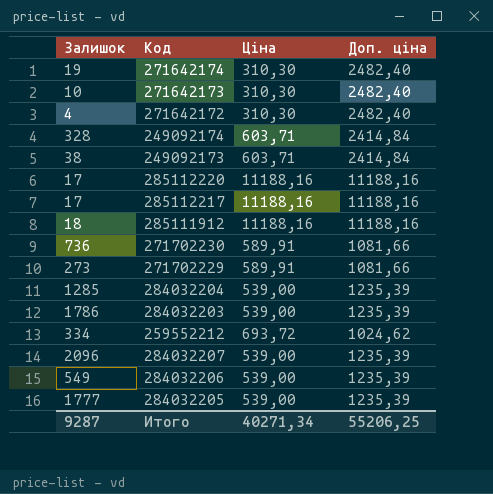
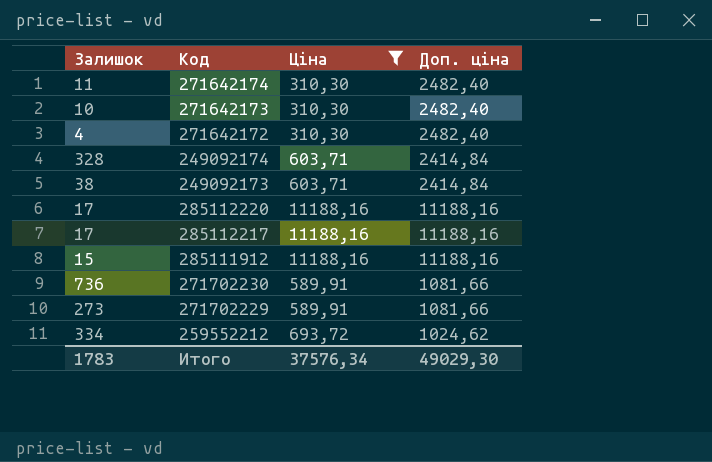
filter: none -> Ціна != 539,00
271642174 | Залишок: 19 -> 11
285111912 | Залишок: 18 -> 15
Итого | Залишок: 9287 -> 1783
Итого | Ціна: 40271,34 -> 37576,34
Итого | Доп. ціна: 55206,25 -> 49029,30

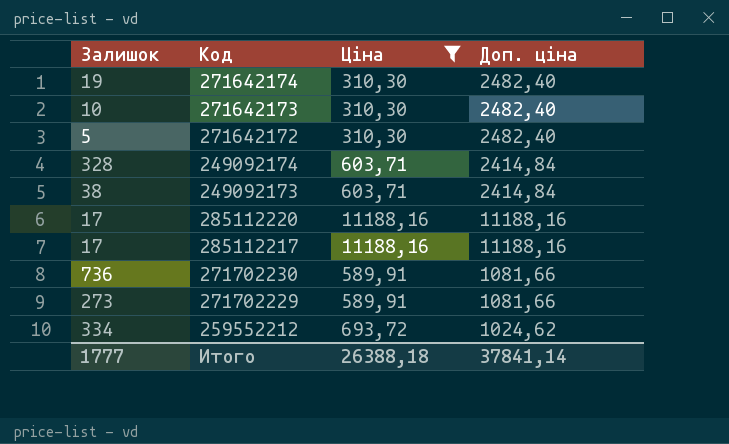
row 285111912: 15 | 11188,16 | 11188,16 -> none
271642174 | Залишок: 11 -> 19
271642172 | Залишок: 4 -> 5
Итого | Залишок: 1783 -> 1777
Итого | Ціна: 37576,34 -> 26388,18
Итого | Доп. ціна: 49029,30 -> 37841,14

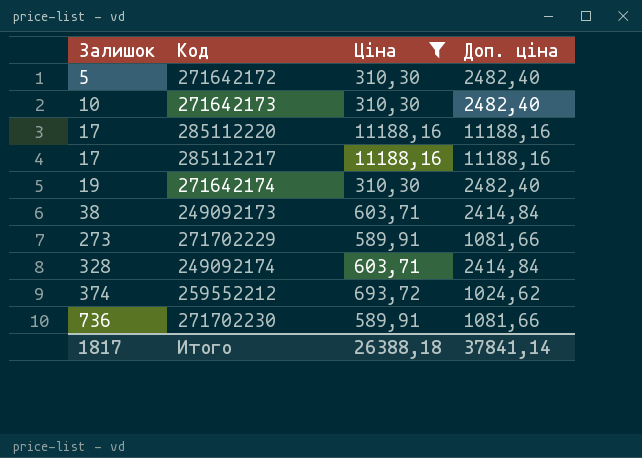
row order: none -> Залишок ascending
259552212 | Залишок: 334 -> 374
Итого | Залишок: 1777 -> 1817

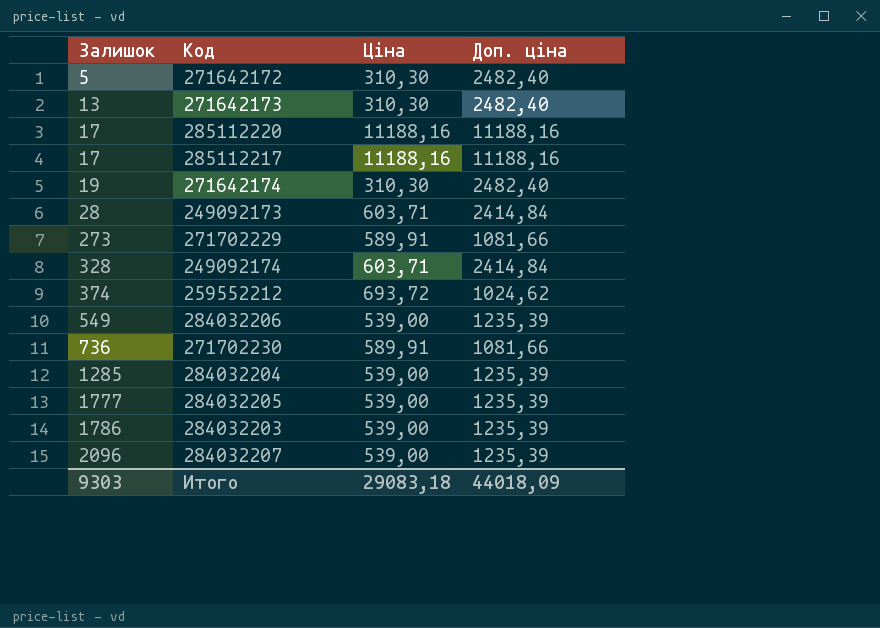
filter: Ціна != 539,00 -> none
271642173 | Залишок: 10 -> 13
249092173 | Залишок: 38 -> 28
Итого | Залишок: 1817 -> 9303
Итого | Ціна: 26388,18 -> 29083,18
Итого | Доп. ціна: 37841,14 -> 44018,09

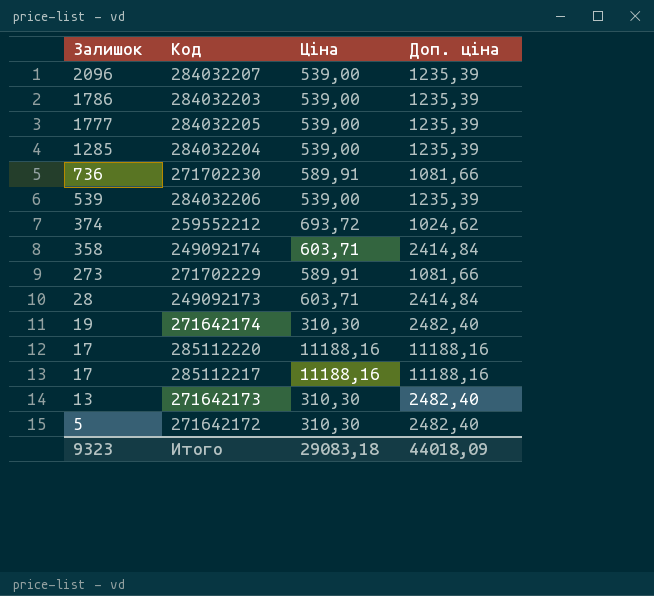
row order: Залишок ascending -> Залишок descending
284032206 | Залишок: 549 -> 539
249092174 | Залишок: 328 -> 358
Итого | Залишок: 9303 -> 9323

